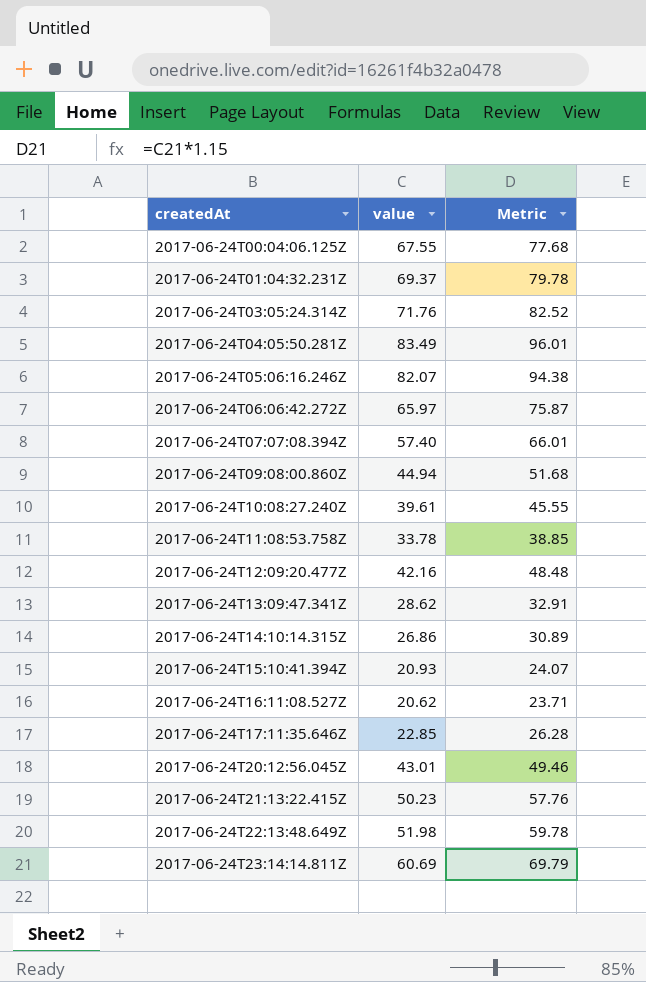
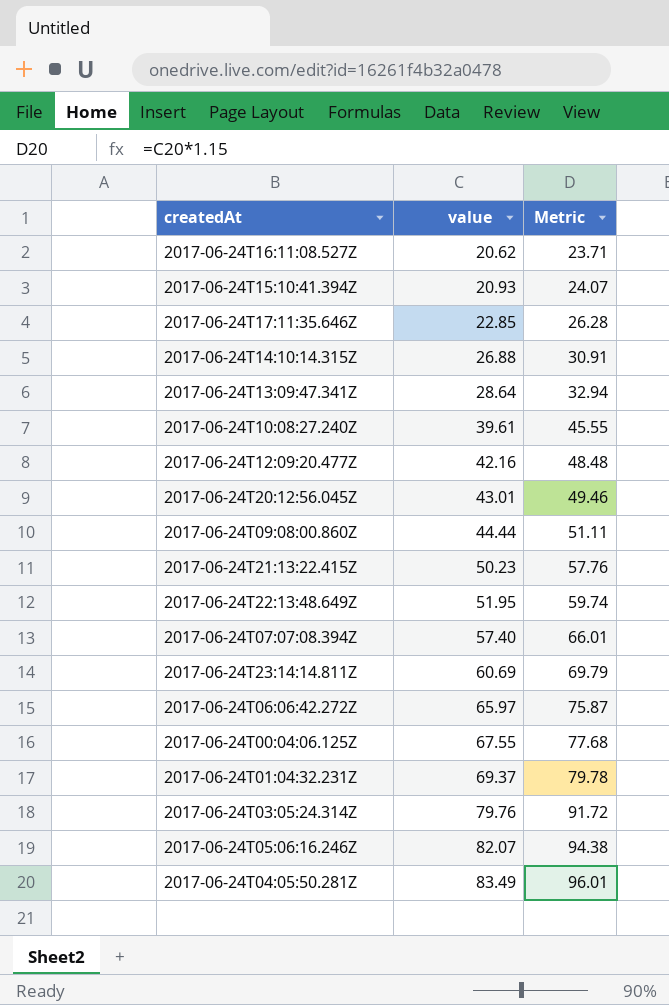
row order: createdAt ascending -> value ascending
row 2017-06-24T11:08:53.758Z: 33.78 | 38.85 -> none
2017-06-24T14:10:14.315Z | value: 26.86 -> 26.88
2017-06-24T14:10:14.315Z | Metric: 30.89 -> 30.91
2017-06-24T13:09:47.341Z | value: 28.62 -> 28.64
2017-06-24T13:09:47.341Z | Metric: 32.91 -> 32.94
2017-06-24T09:08:00.860Z | value: 44.94 -> 44.44
2017-06-24T09:08:00.860Z | Metric: 51.68 -> 51.11
2017-06-24T22:13:48.649Z | value: 51.98 -> 51.95
2017-06-24T22:13:48.649Z | Metric: 59.78 -> 59.74
2017-06-24T03:05:24.314Z | value: 71.76 -> 79.76
2017-06-24T03:05:24.314Z | Metric: 82.52 -> 91.72

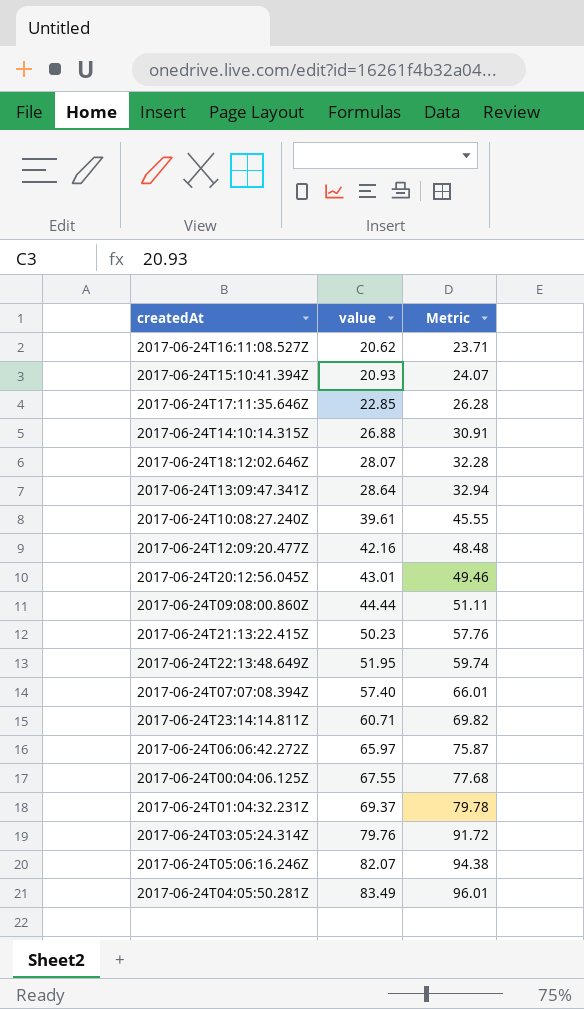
row 2017-06-24T18:12:02.646Z: none -> 28.07 | 32.28
2017-06-24T23:14:14.811Z | value: 60.69 -> 60.71
2017-06-24T23:14:14.811Z | Metric: 69.79 -> 69.82

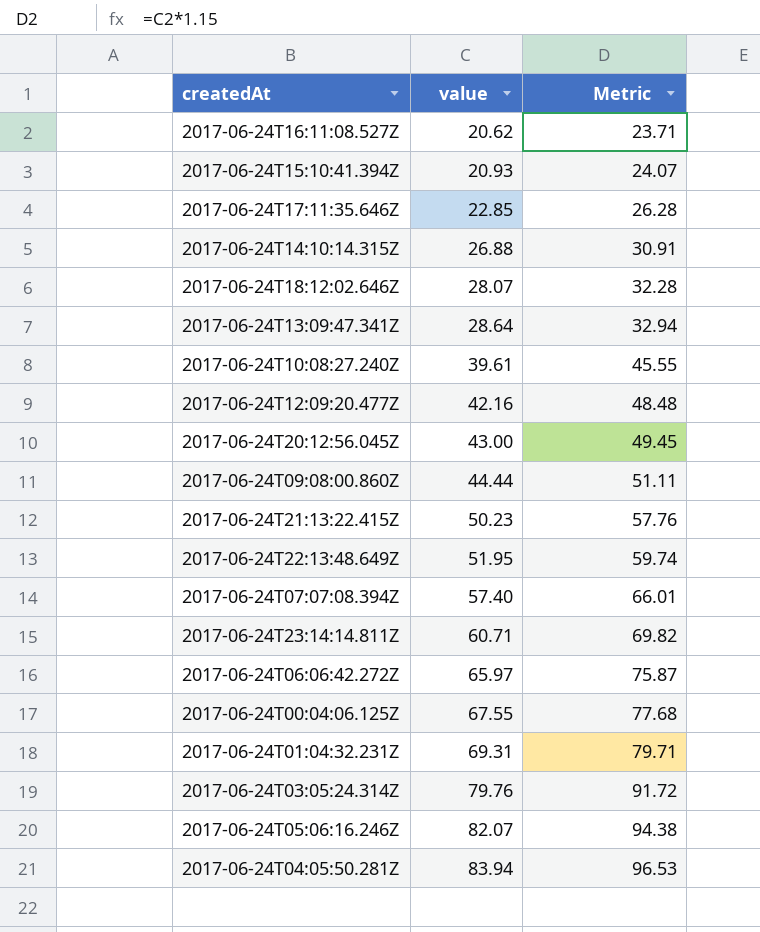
2017-06-24T20:12:56.045Z | value: 43.01 -> 43.00
2017-06-24T20:12:56.045Z | Metric: 49.46 -> 49.45
2017-06-24T01:04:32.231Z | value: 69.37 -> 69.31
2017-06-24T01:04:32.231Z | Metric: 79.78 -> 79.71
2017-06-24T04:05:50.281Z | value: 83.49 -> 83.94
2017-06-24T04:05:50.281Z | Metric: 96.01 -> 96.53

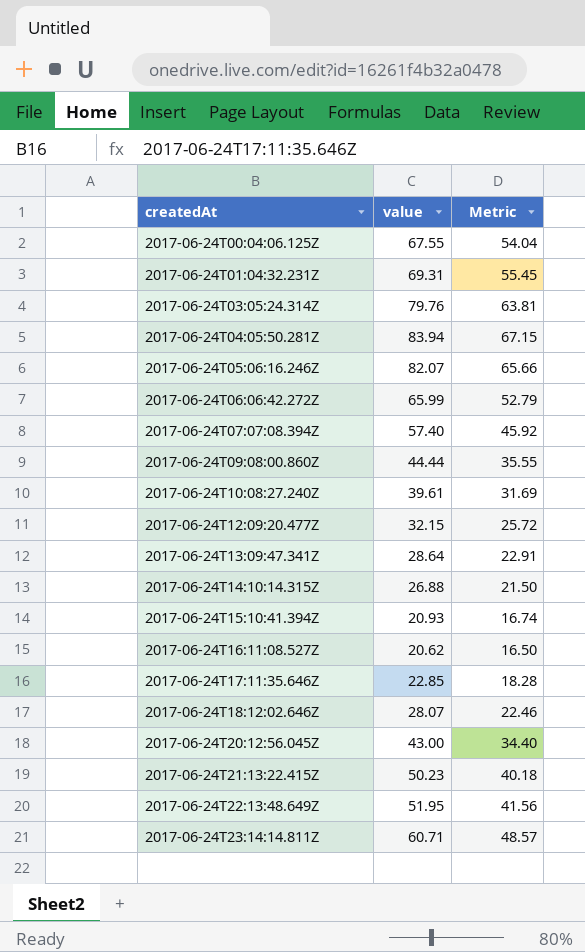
row order: value ascending -> createdAt ascending
column Metric | formula: [value] * 1.15 -> [value] * 0.8
2017-06-24T06:06:42.272Z | value: 65.97 -> 65.99
2017-06-24T12:09:20.477Z | value: 42.16 -> 32.15

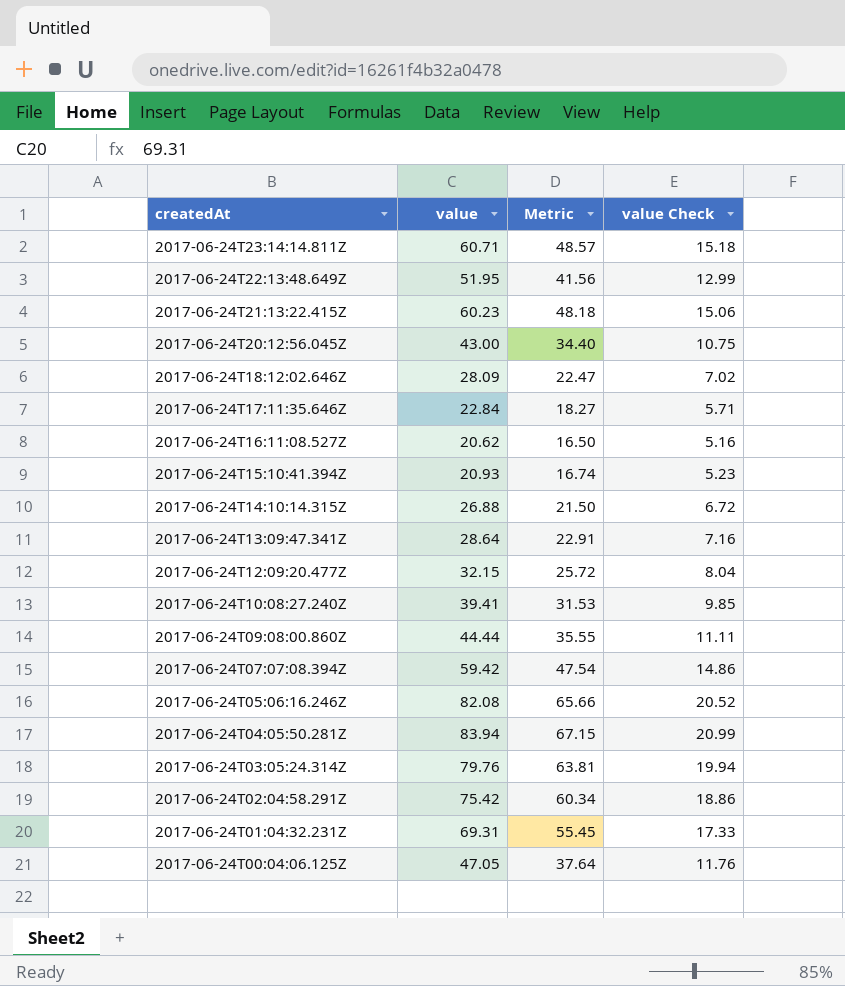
row order: createdAt ascending -> createdAt descending
column value Check | formula: none -> [value] * 0.25
row 2017-06-24T06:06:42.272Z: 65.99 | 52.79 -> none
2017-06-24T21:13:22.415Z | value: 50.23 -> 60.23
2017-06-24T21:13:22.415Z | Metric: 40.18 -> 48.18
2017-06-24T18:12:02.646Z | value: 28.07 -> 28.09
2017-06-24T18:12:02.646Z | Metric: 22.46 -> 22.47
2017-06-24T17:11:35.646Z | value: 22.85 -> 22.84
2017-06-24T17:11:35.646Z | Metric: 18.28 -> 18.27
2017-06-24T10:08:27.240Z | value: 39.61 -> 39.41
2017-06-24T10:08:27.240Z | Metric: 31.69 -> 31.53
2017-06-24T07:07:08.394Z | value: 57.40 -> 59.42
2017-06-24T07:07:08.394Z | Metric: 45.92 -> 47.54
2017-06-24T05:06:16.246Z | value: 82.07 -> 82.08
row 2017-06-24T02:04:58.291Z: none -> 75.42 | 60.34 | 18.86
2017-06-24T00:04:06.125Z | value: 67.55 -> 47.05
2017-06-24T00:04:06.125Z | Metric: 54.04 -> 37.64

